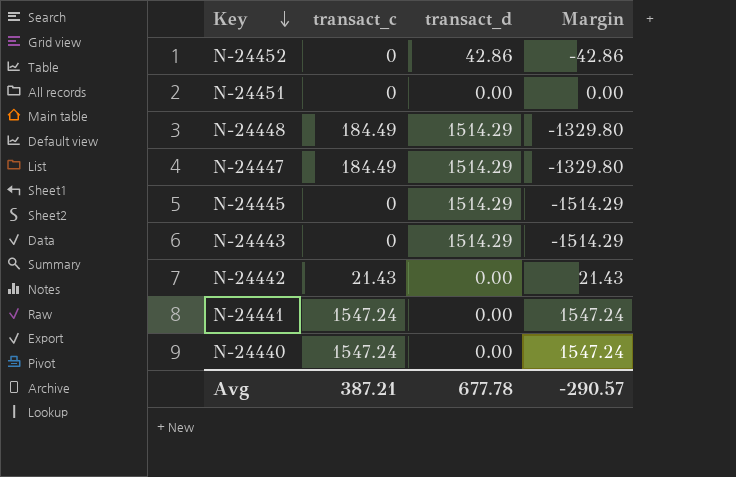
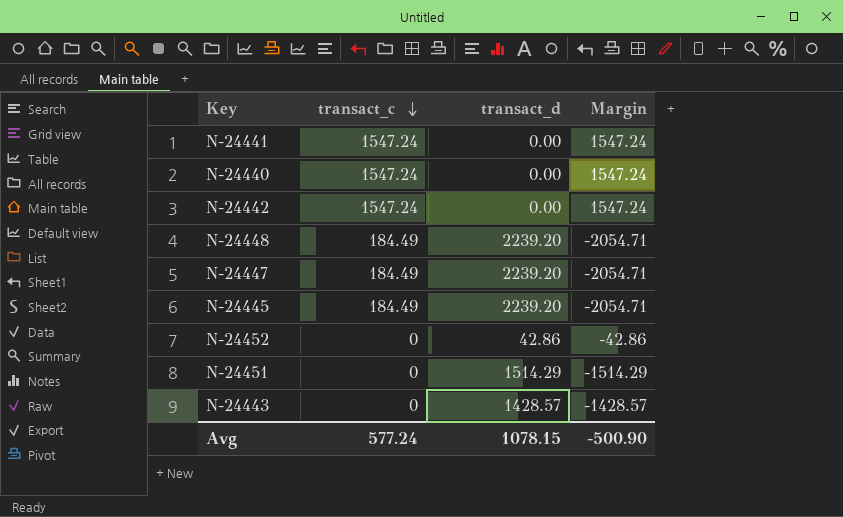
row order: Key descending -> transact_c descending
N-24442 | transact_c: 21.43 -> 1547.24
N-24442 | Margin: 21.43 -> 1547.24
N-24448 | transact_d: 1514.29 -> 2239.20
N-24448 | Margin: -1329.80 -> -2054.71
N-24447 | transact_d: 1514.29 -> 2239.20
N-24447 | Margin: -1329.80 -> -2054.71
N-24445 | transact_c: 0 -> 184.49
N-24445 | transact_d: 1514.29 -> 2239.20
N-24445 | Margin: -1514.29 -> -2054.71
N-24451 | transact_d: 0.00 -> 1514.29
N-24451 | Margin: 0.00 -> -1514.29
N-24443 | transact_d: 1514.29 -> 1428.57
N-24443 | Margin: -1514.29 -> -1428.57
Avg | transact_c: 387.21 -> 577.24
Avg | transact_d: 677.78 -> 1078.15
Avg | Margin: -290.57 -> -500.90

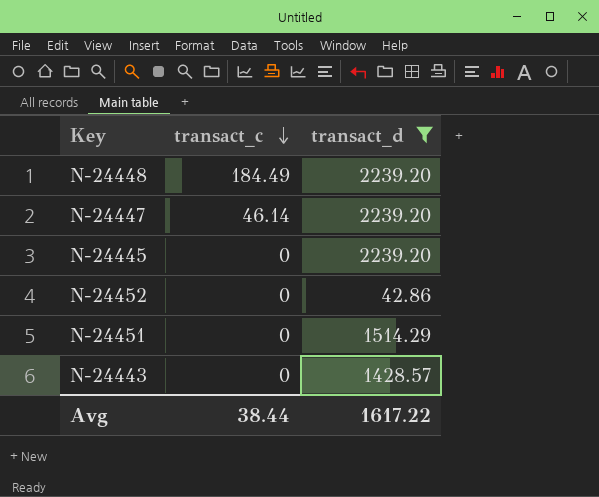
filter: none -> transact_d != 0.00
column Margin | formula: [transact_c] - [transact_d] -> none
N-24447 | transact_c: 184.49 -> 46.14
N-24445 | transact_c: 184.49 -> 0
Avg | transact_c: 577.24 -> 38.44
Avg | transact_d: 1078.15 -> 1617.22

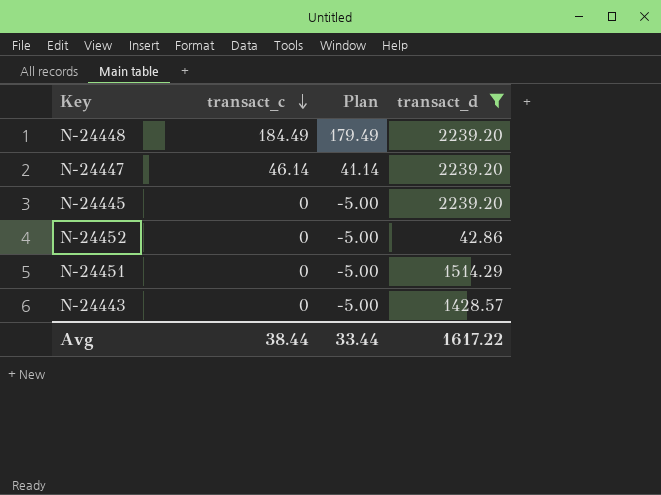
column Plan | formula: none -> [transact_c] - 5

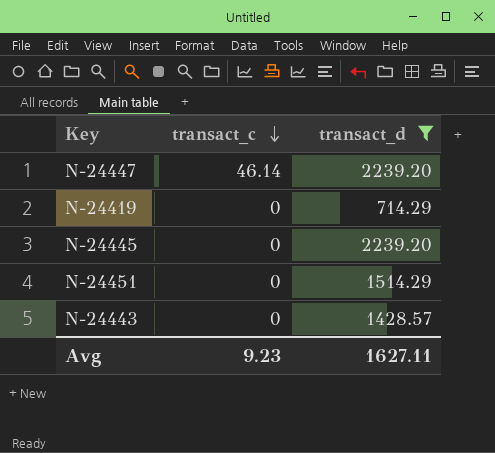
column Plan | formula: [transact_c] - 5 -> none
row N-24448: 184.49 | 179.49 | 2239.20 -> none
row N-24452: 0 | -5.00 | 42.86 -> none
row N-24419: none -> 0 | 714.29
Avg | transact_c: 38.44 -> 9.23
Avg | transact_d: 1617.22 -> 1627.11

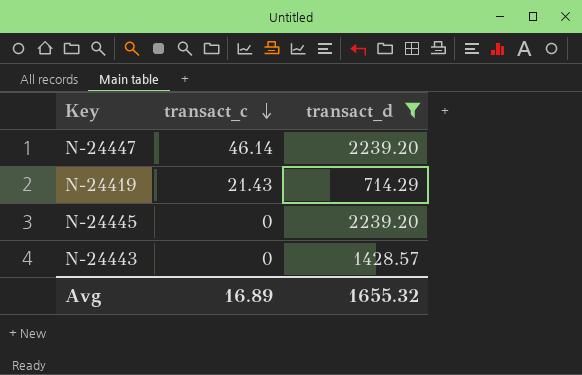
row N-24451: 0 | 1514.29 -> none
N-24419 | transact_c: 0 -> 21.43
Avg | transact_c: 9.23 -> 16.89
Avg | transact_d: 1627.11 -> 1655.32

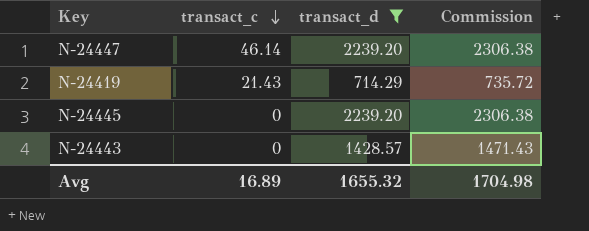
column Commission | formula: none -> [transact_d] * 1.03

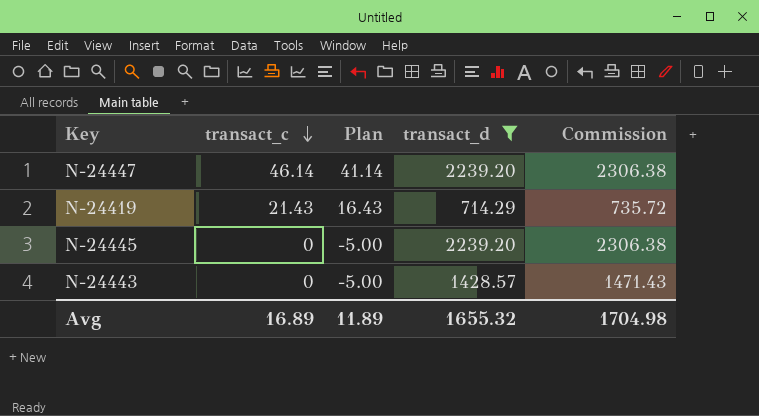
column Plan | formula: none -> [transact_c] - 5

